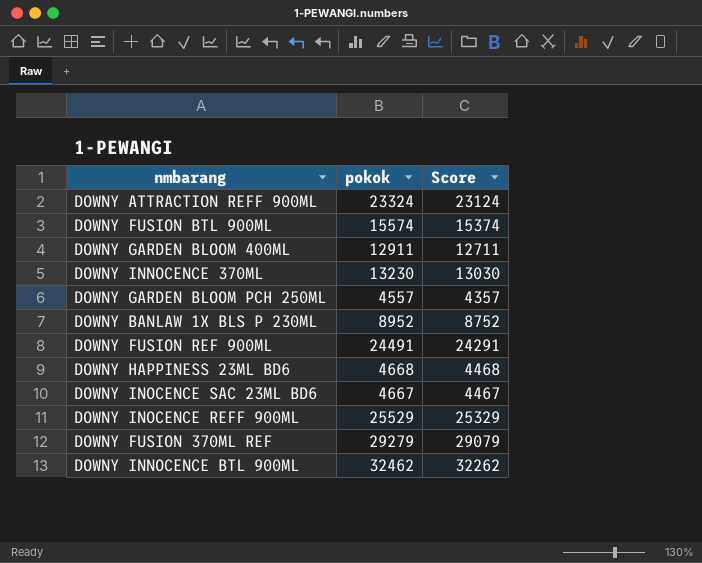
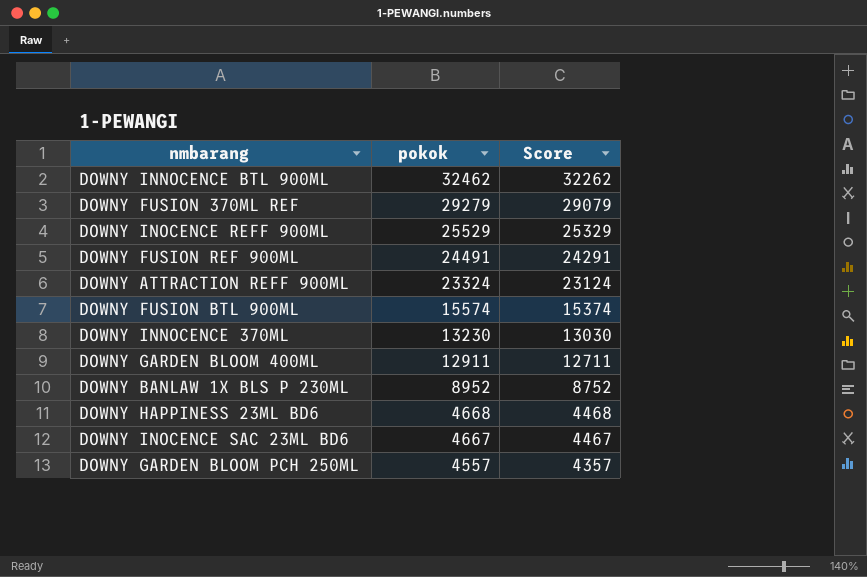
row order: none -> pokok descending

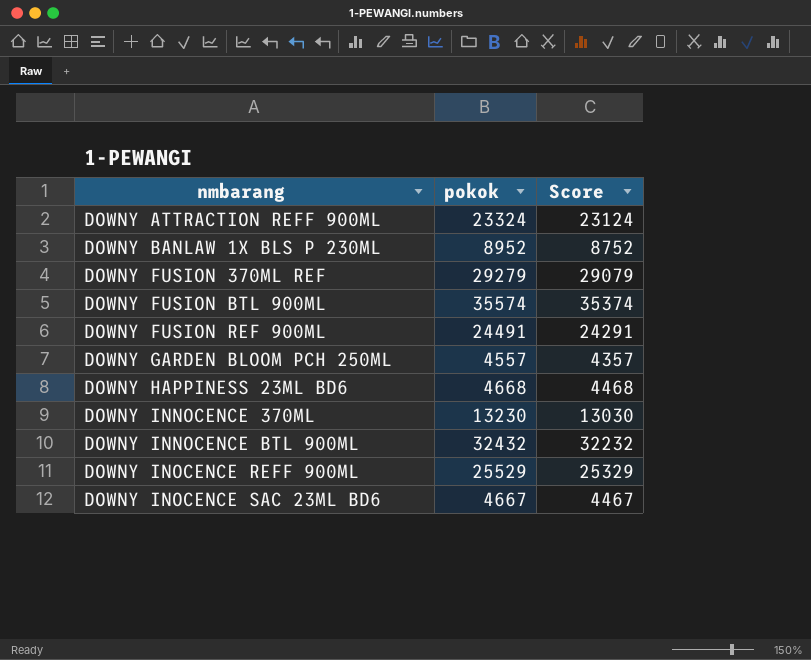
row order: pokok descending -> nmbarang ascending
row DOWNY GARDEN BLOOM 400ML: 12911 | 12711 -> none
DOWNY FUSION BTL 900ML | pokok: 15574 -> 35574
DOWNY FUSION BTL 900ML | Score: 15374 -> 35374
DOWNY INNOCENCE BTL 900ML | pokok: 32462 -> 32432
DOWNY INNOCENCE BTL 900ML | Score: 32262 -> 32232

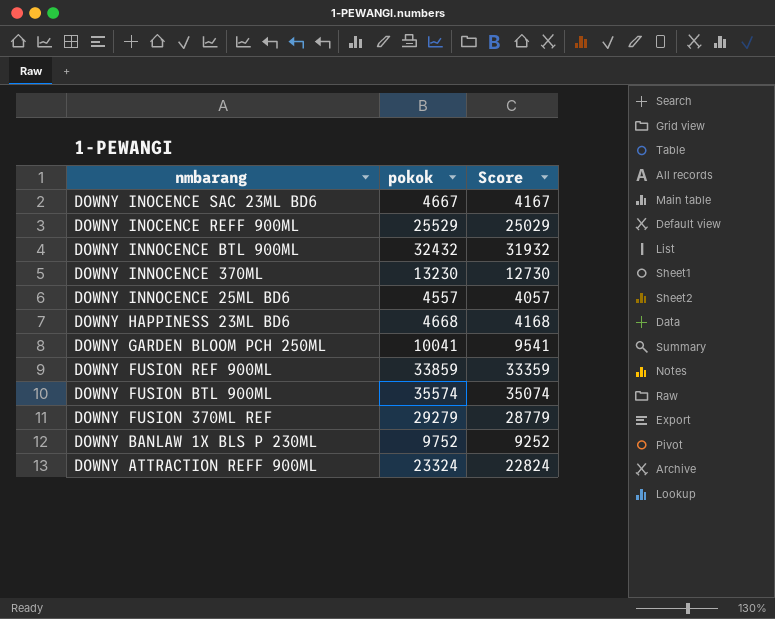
row order: nmbarang ascending -> nmbarang descending
column Score | formula: [pokok] - 200 -> [pokok] - 500
row DOWNY INNOCENCE 25ML BD6: none -> 4557 | 4057
DOWNY GARDEN BLOOM PCH 250ML | pokok: 4557 -> 10041
DOWNY FUSION REF 900ML | pokok: 24491 -> 33859
DOWNY BANLAW 1X BLS P 230ML | pokok: 8952 -> 9752

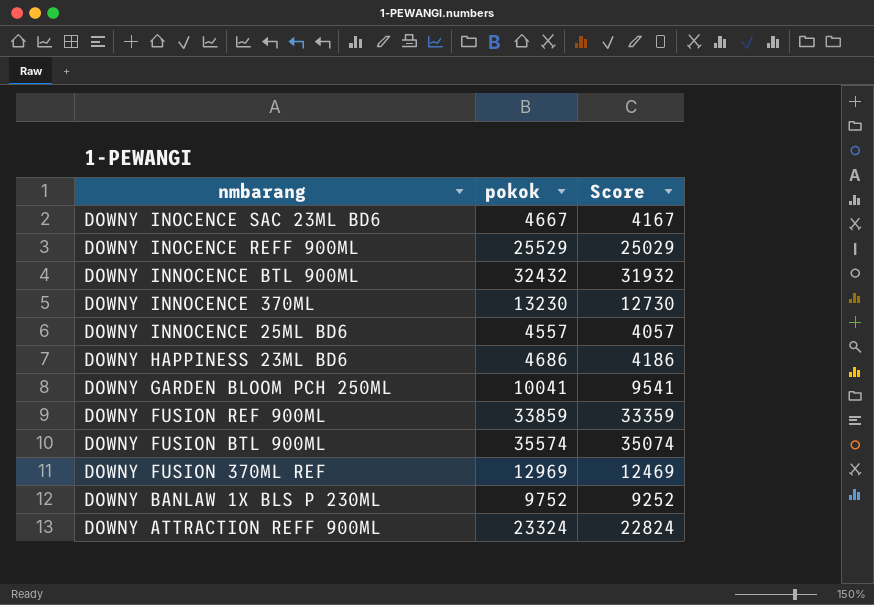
DOWNY HAPPINESS 23ML BD6 | pokok: 4668 -> 4686
DOWNY HAPPINESS 23ML BD6 | Score: 4168 -> 4186
DOWNY FUSION 370ML REF | pokok: 29279 -> 12969
DOWNY FUSION 370ML REF | Score: 28779 -> 12469

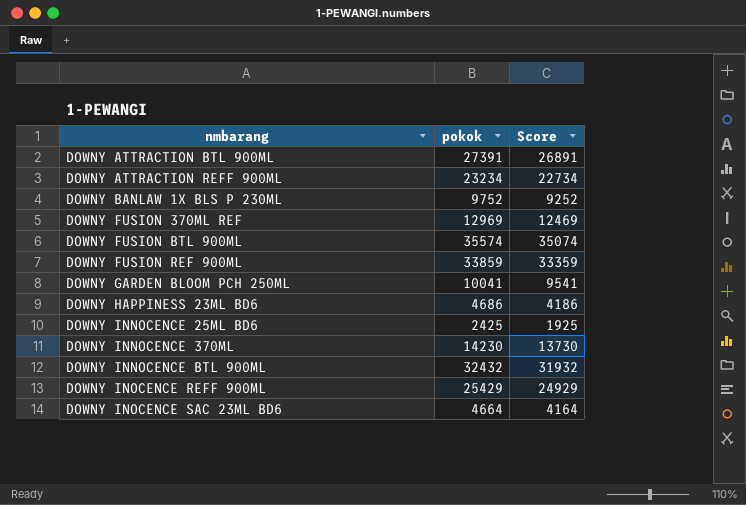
row order: nmbarang descending -> nmbarang ascending
row DOWNY ATTRACTION BTL 900ML: none -> 27391 | 26891
DOWNY ATTRACTION REFF 900ML | pokok: 23324 -> 23234
DOWNY ATTRACTION REFF 900ML | Score: 22824 -> 22734
DOWNY INNOCENCE 25ML BD6 | pokok: 4557 -> 2425
DOWNY INNOCENCE 25ML BD6 | Score: 4057 -> 1925
DOWNY INNOCENCE 370ML | pokok: 13230 -> 14230
DOWNY INNOCENCE 370ML | Score: 12730 -> 13730
DOWNY INOCENCE REFF 900ML | pokok: 25529 -> 25429
DOWNY INOCENCE REFF 900ML | Score: 25029 -> 24929
DOWNY INOCENCE SAC 23ML BD6 | pokok: 4667 -> 4664
DOWNY INOCENCE SAC 23ML BD6 | Score: 4167 -> 4164

